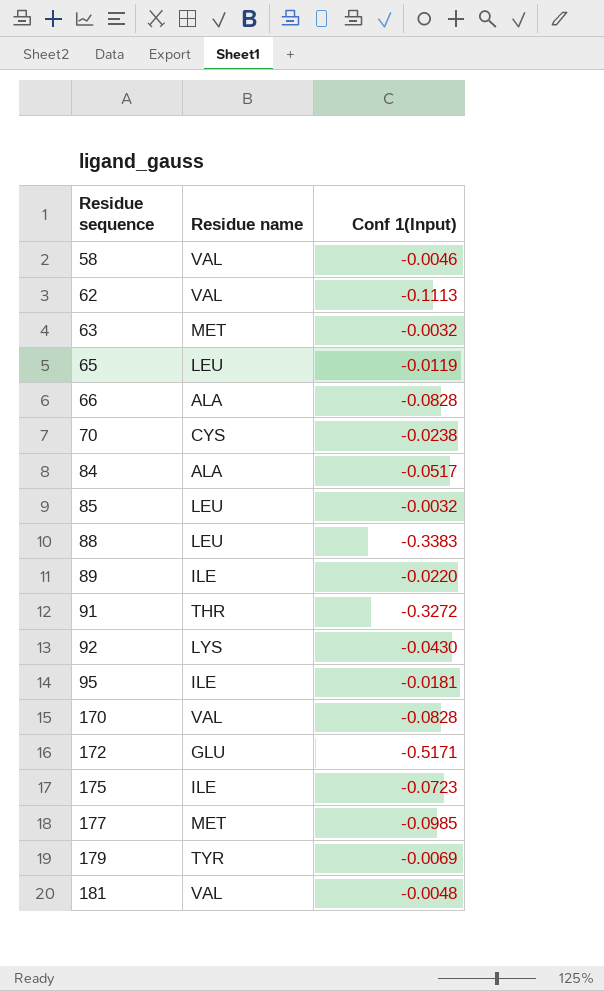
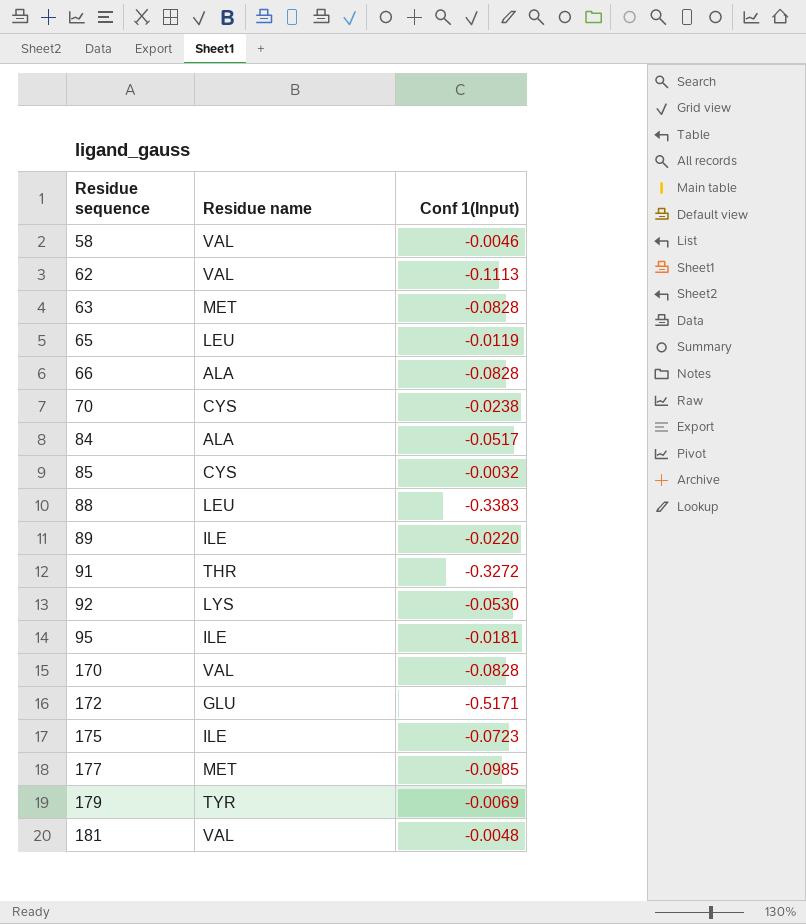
63 | Conf 1(Input): -0.0032 -> -0.0828
85 | Residue name: LEU -> CYS
92 | Conf 1(Input): -0.0430 -> -0.0530

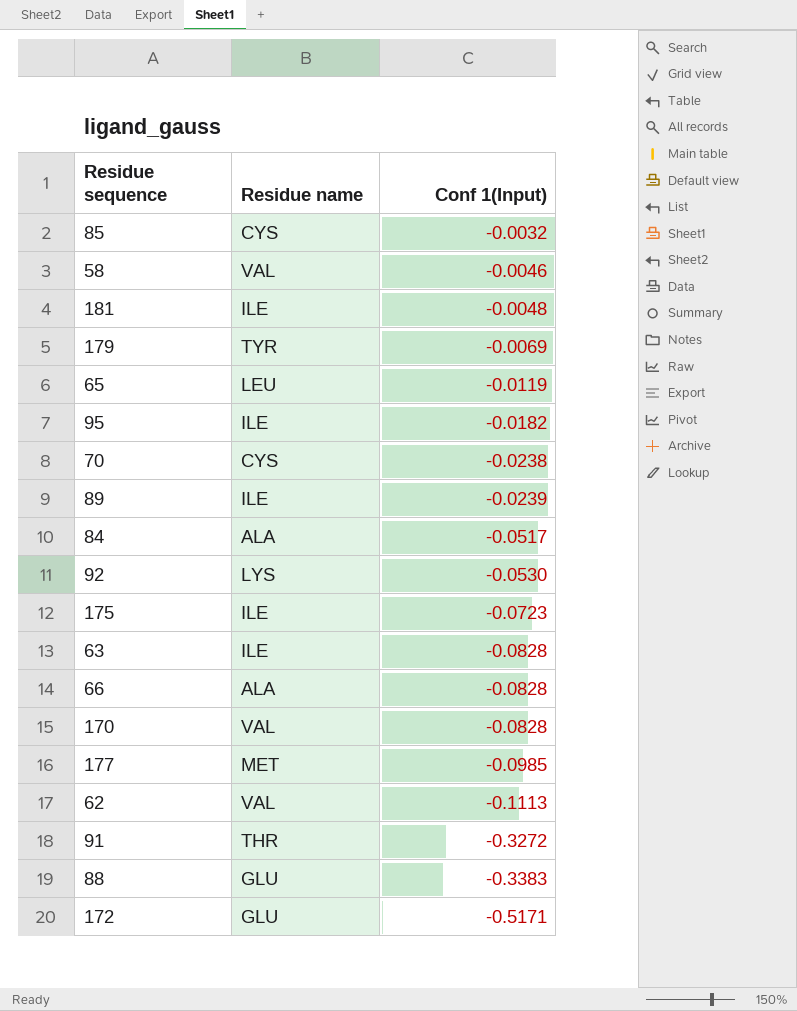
row order: Residue sequence ascending -> Conf 1(Input) descending
181 | Residue name: VAL -> ILE
95 | Conf 1(Input): -0.0181 -> -0.0182
89 | Conf 1(Input): -0.0220 -> -0.0239
63 | Residue name: MET -> ILE
88 | Residue name: LEU -> GLU

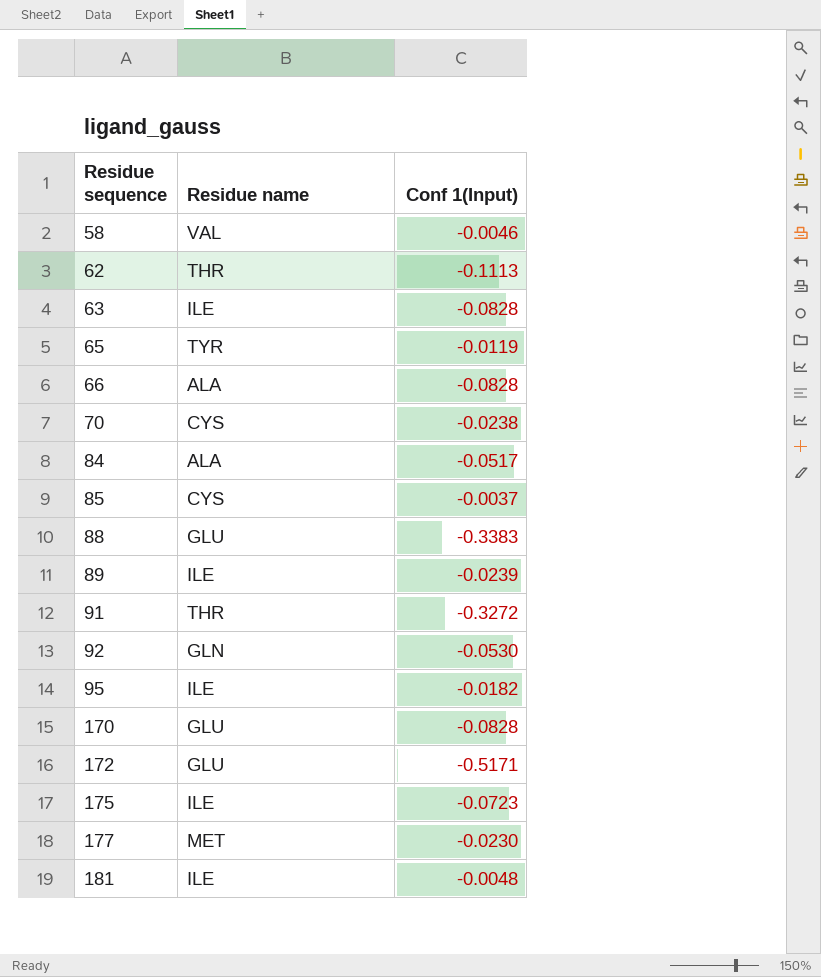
row order: Conf 1(Input) descending -> Residue sequence ascending
row 179: TYR | -0.0069 -> none
62 | Residue name: VAL -> THR
65 | Residue name: LEU -> TYR
85 | Conf 1(Input): -0.0032 -> -0.0037
92 | Residue name: LYS -> GLN
170 | Residue name: VAL -> GLU
177 | Conf 1(Input): -0.0985 -> -0.0230

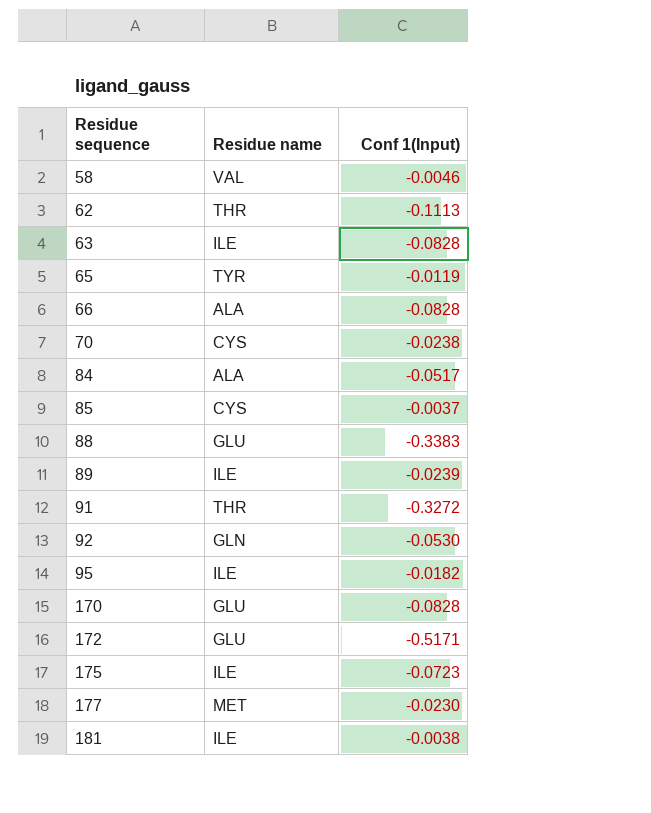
181 | Conf 1(Input): -0.0048 -> -0.0038

